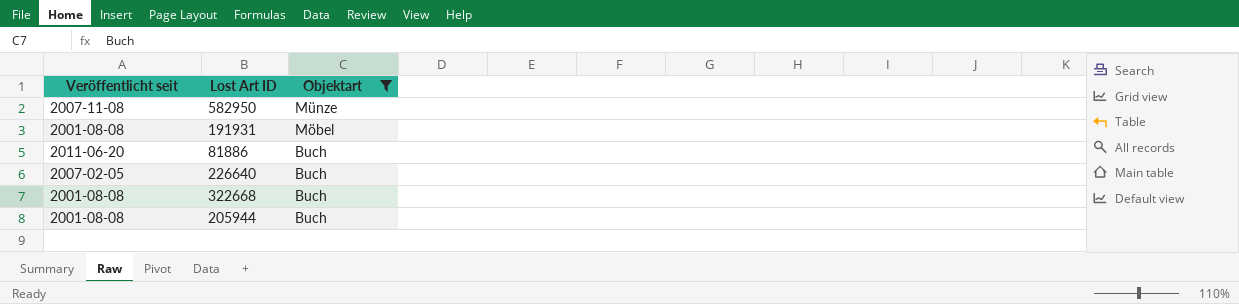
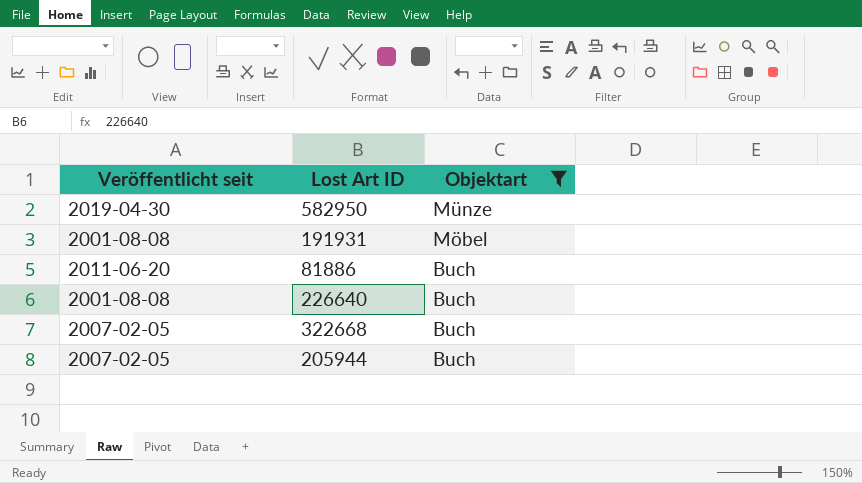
582950 | Veröffentlicht seit: 2007-11-08 -> 2019-04-30
226640 | Veröffentlicht seit: 2007-02-05 -> 2001-08-08
322668 | Veröffentlicht seit: 2001-08-08 -> 2007-02-05
205944 | Veröffentlicht seit: 2001-08-08 -> 2007-02-05

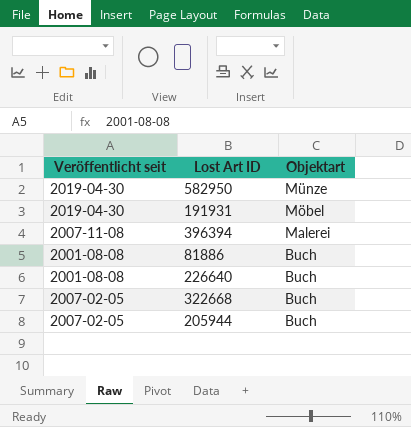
filter: Objektart != Malerei -> none
191931 | Veröffentlicht seit: 2001-08-08 -> 2019-04-30
81886 | Veröffentlicht seit: 2011-06-20 -> 2001-08-08

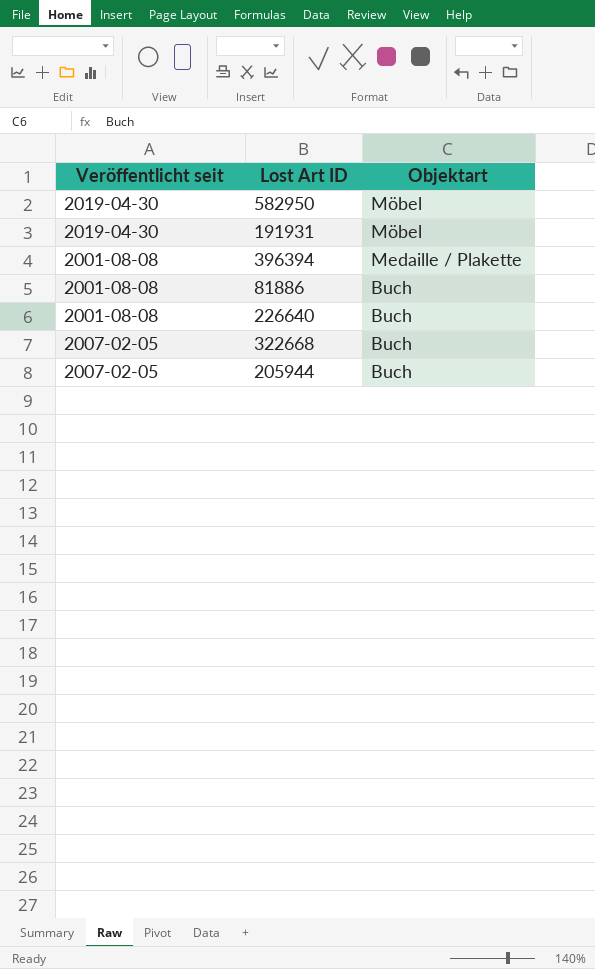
582950 | Objektart: Münze -> Möbel
396394 | Veröffentlicht seit: 2007-11-08 -> 2001-08-08
396394 | Objektart: Malerei -> Medaille / Plakette

